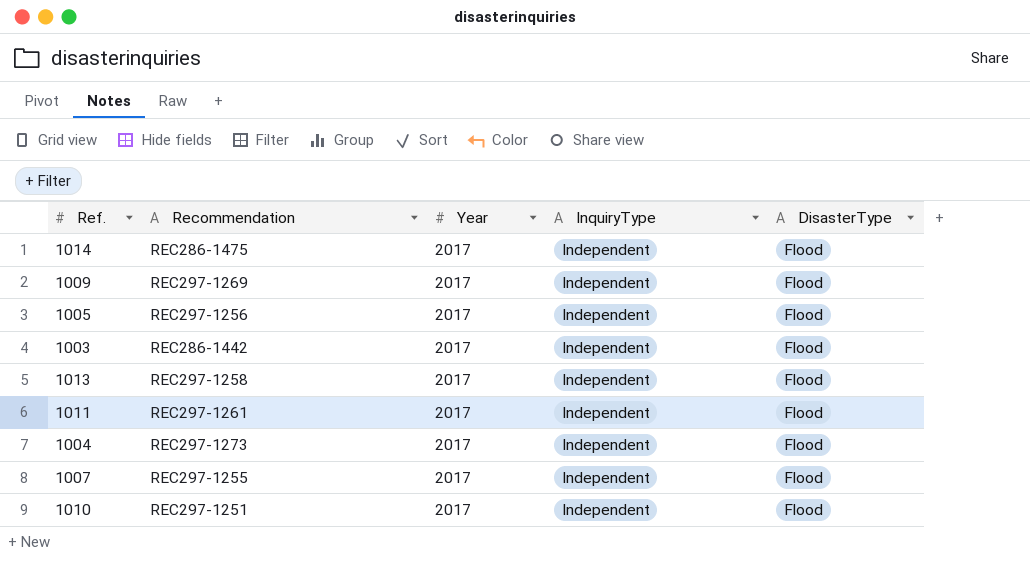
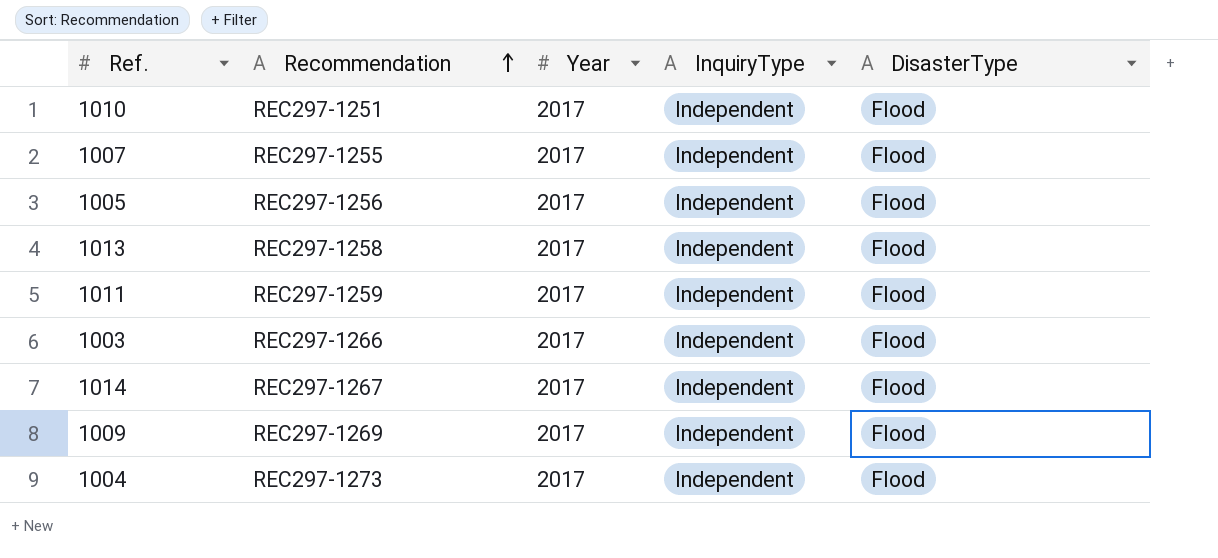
row order: none -> Recommendation ascending
1011 | Recommendation: REC297-1261 -> REC297-1259
1003 | Recommendation: REC286-1442 -> REC297-1266
1014 | Recommendation: REC286-1475 -> REC297-1267

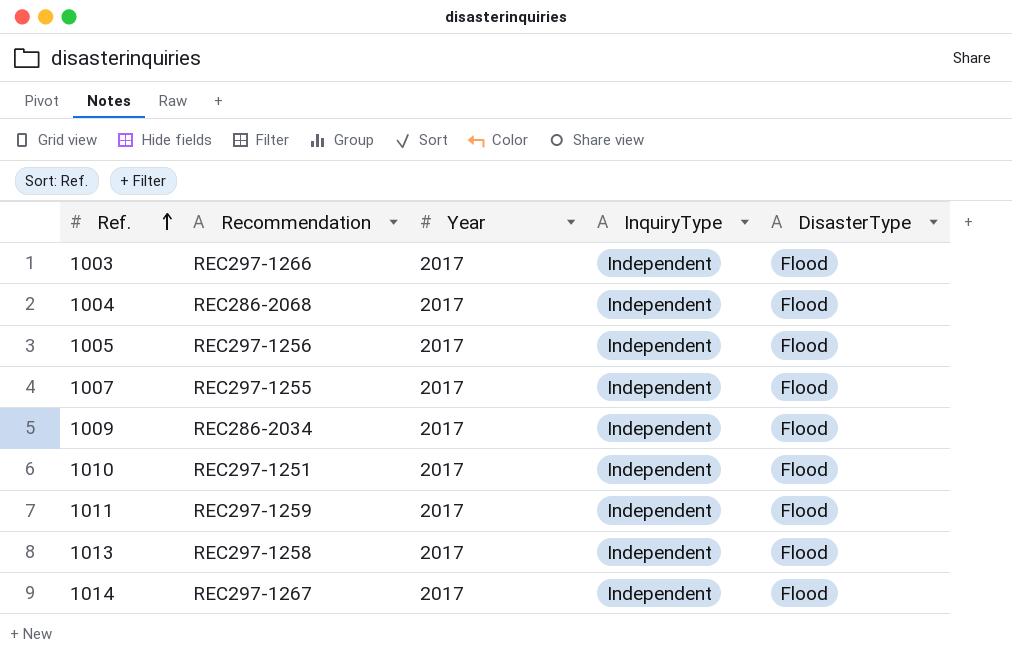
row order: Recommendation ascending -> Ref. ascending
1004 | Recommendation: REC297-1273 -> REC286-2068
1009 | Recommendation: REC297-1269 -> REC286-2034

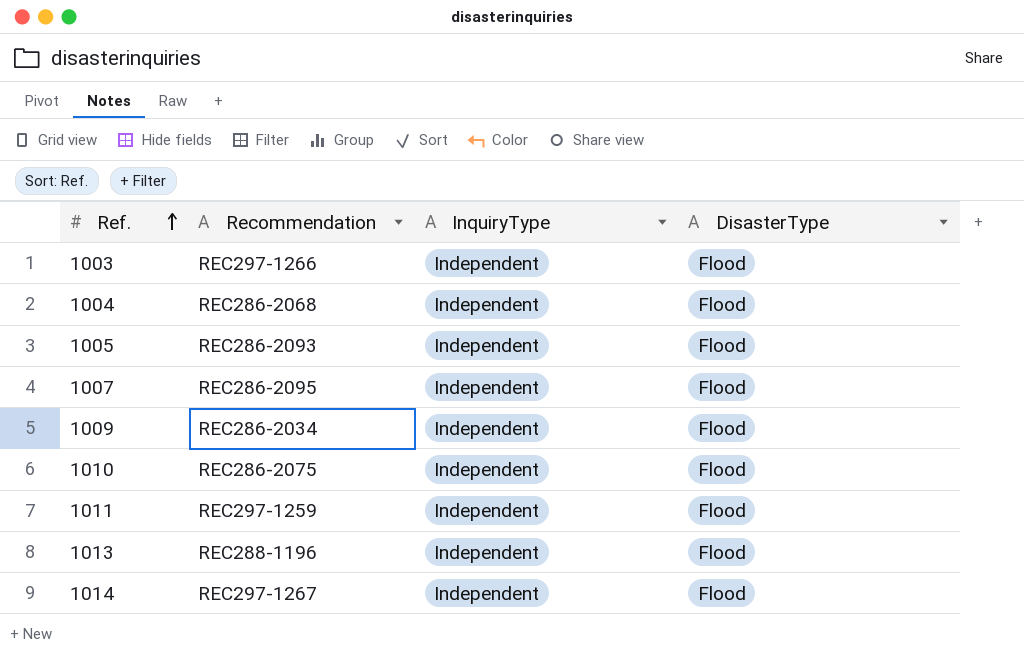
column Year | position: 3 -> none
1005 | Recommendation: REC297-1256 -> REC286-2093
1007 | Recommendation: REC297-1255 -> REC286-2095
1010 | Recommendation: REC297-1251 -> REC286-2075
1013 | Recommendation: REC297-1258 -> REC288-1196

